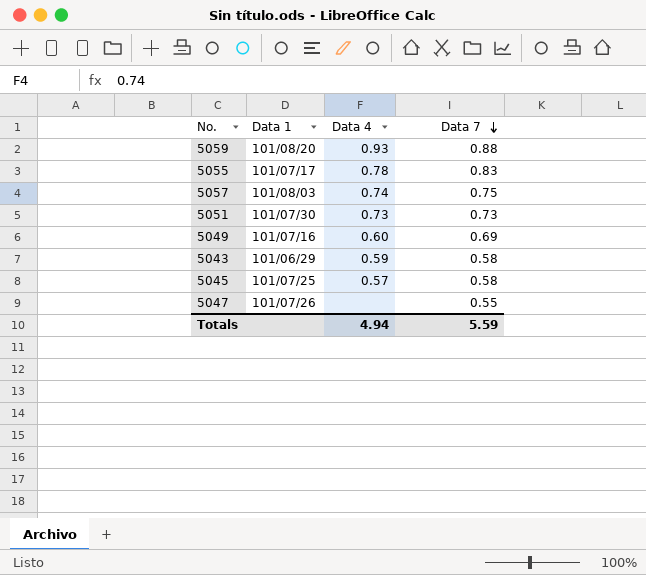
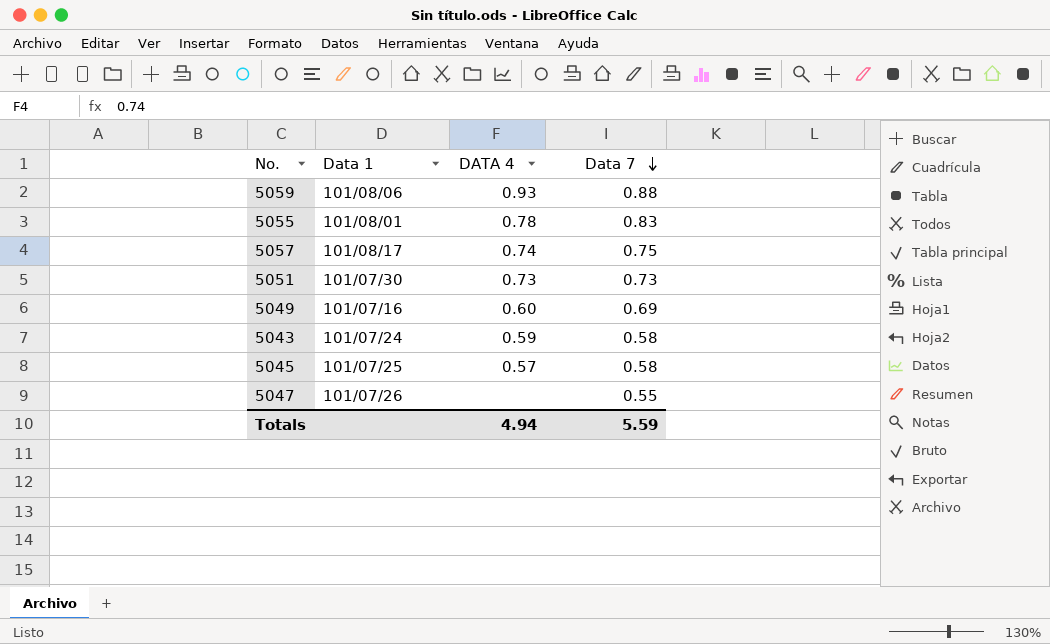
column name: Data 4 -> DATA 4
5059 | Data 1: 101/08/20 -> 101/08/06
5055 | Data 1: 101/07/17 -> 101/08/01
5057 | Data 1: 101/08/03 -> 101/08/17
5043 | Data 1: 101/06/29 -> 101/07/24

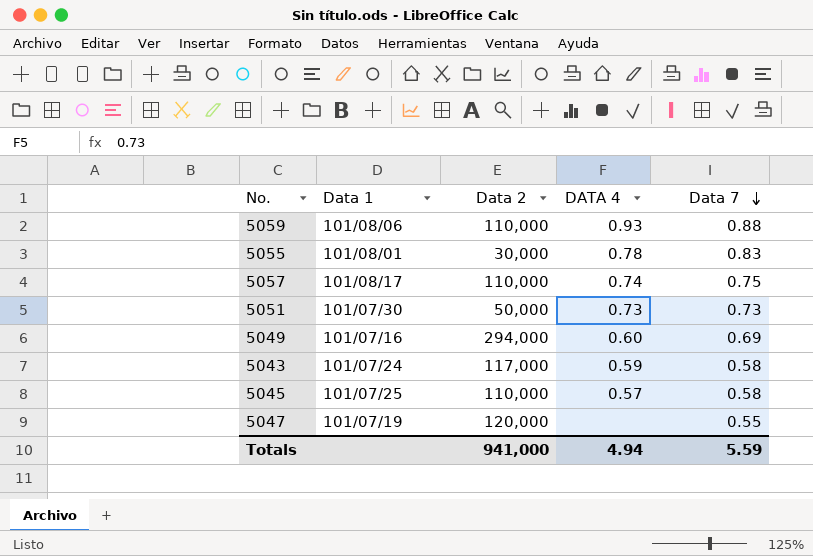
column Data 2 | position: none -> 3
5047 | Data 1: 101/07/26 -> 101/07/19

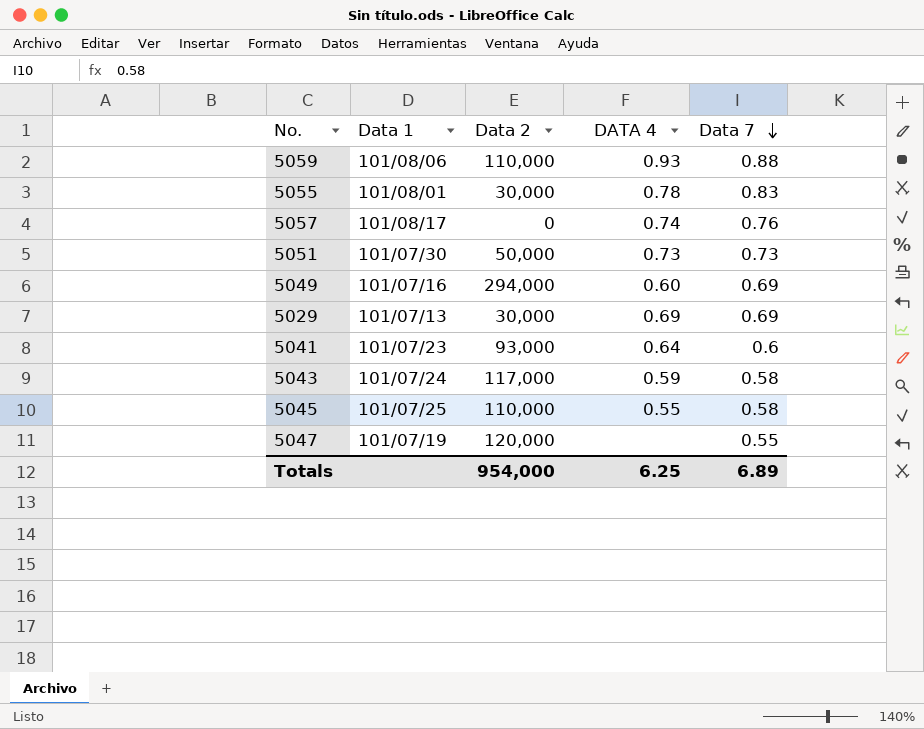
5057 | Data 2: 110,000 -> 0
5057 | Data 7: 0.75 -> 0.76
row 5029: none -> 101/07/13 | 30,000 | 0.69 | 0.69
row 5041: none -> 101/07/23 | 93,000 | 0.64 | 0.6
5045 | DATA 4: 0.57 -> 0.55
Totals | Data 2: 941,000 -> 954,000
Totals | DATA 4: 4.94 -> 6.25
Totals | Data 7: 5.59 -> 6.89

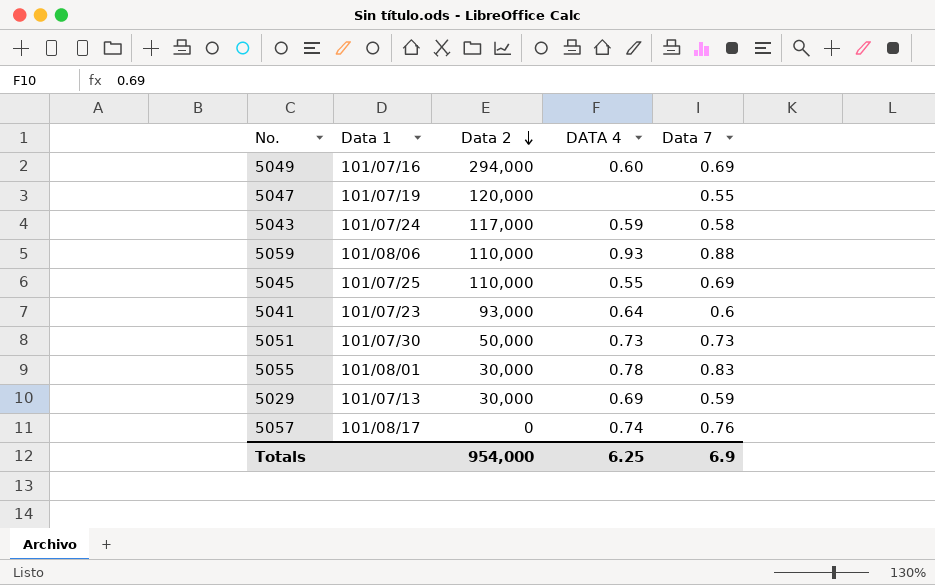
row order: Data 7 descending -> Data 2 descending
5045 | Data 7: 0.58 -> 0.69
5029 | Data 7: 0.69 -> 0.59
Totals | Data 7: 6.89 -> 6.9

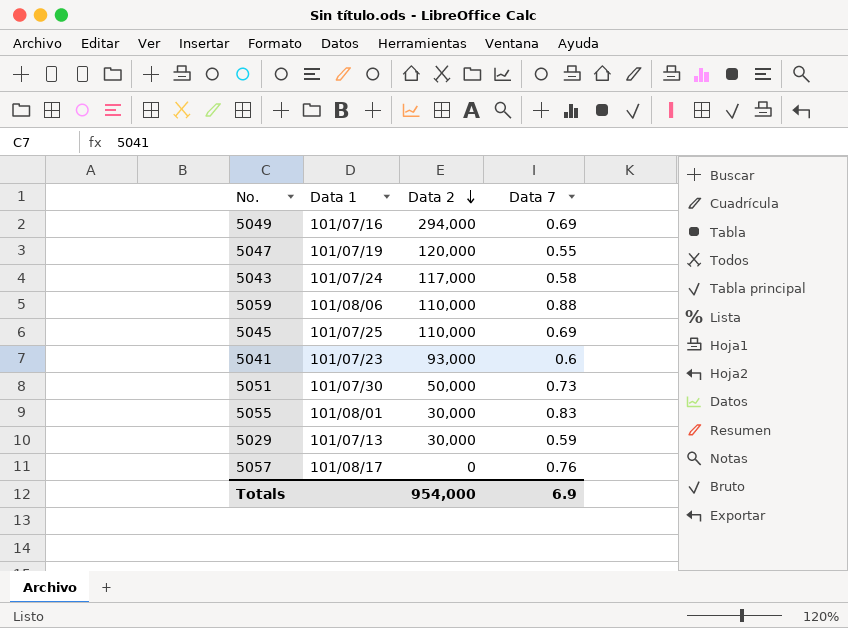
column DATA 4 | position: 4 -> none

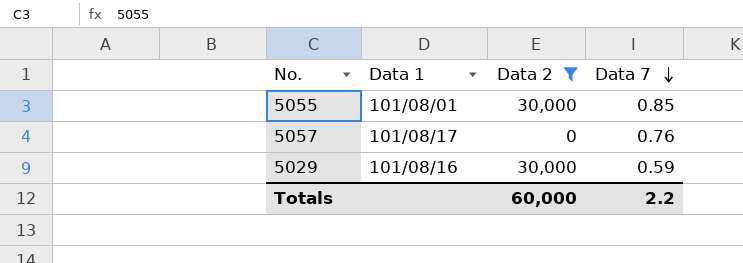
filter: none -> Data 2 <= 30,000
row order: Data 2 descending -> Data 7 descending
5055 | Data 7: 0.83 -> 0.85
5029 | Data 1: 101/07/13 -> 101/08/16
Totals | Data 2: 954,000 -> 60,000
Totals | Data 7: 6.9 -> 2.2

